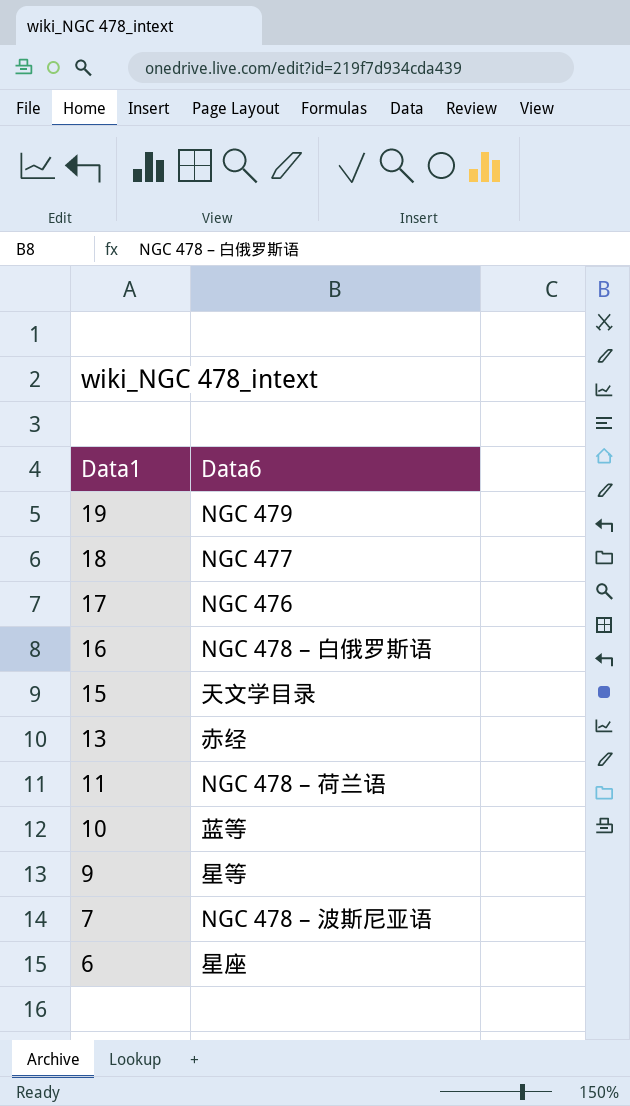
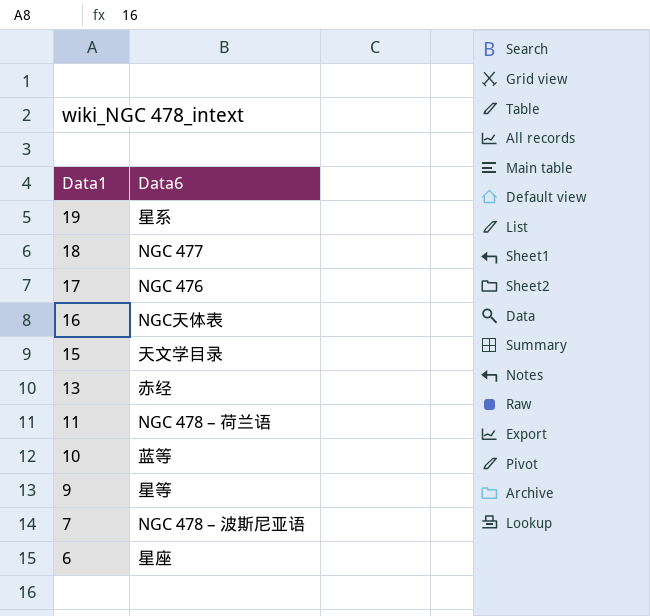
19 | Data6: NGC 479 -> 星系
16 | Data6: NGC 478 – 白俄罗斯语 -> NGC天体表

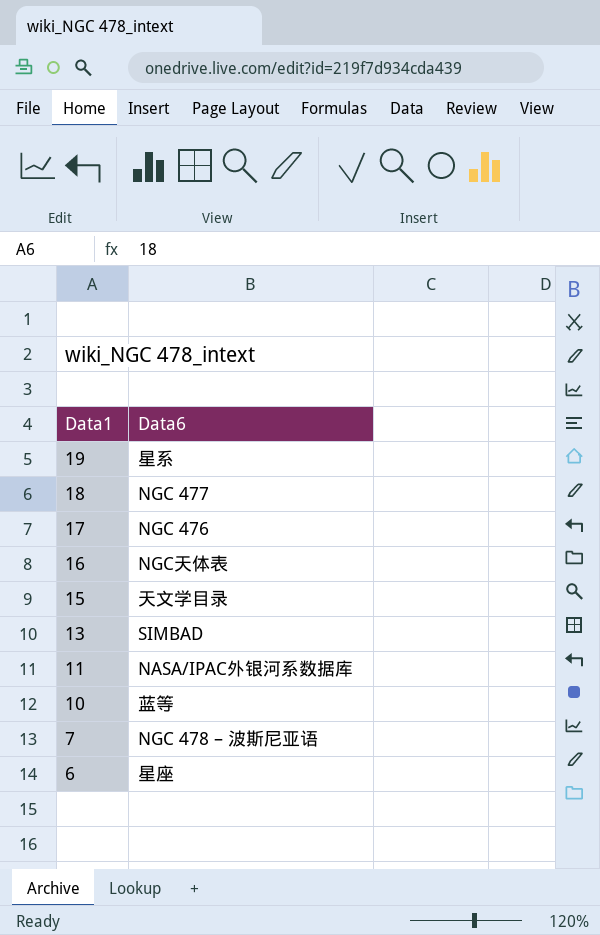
row 9: 星等 -> none
13 | Data6: 赤经 -> SIMBAD
11 | Data6: NGC 478 – 荷兰语 -> NASA/IPAC外银河系数据库

